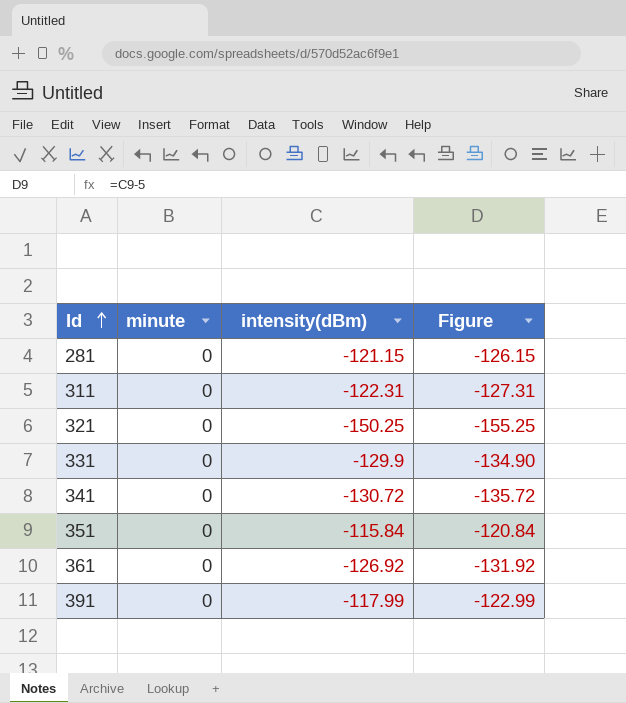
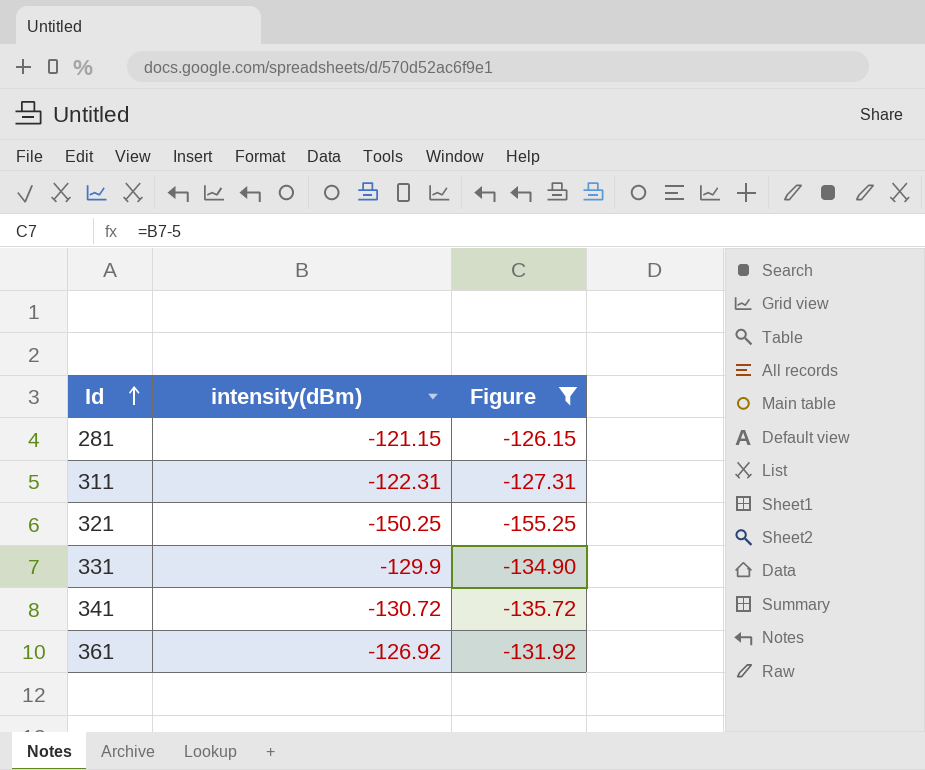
filter: none -> Figure <= -126.15
column minute | position: 2 -> none

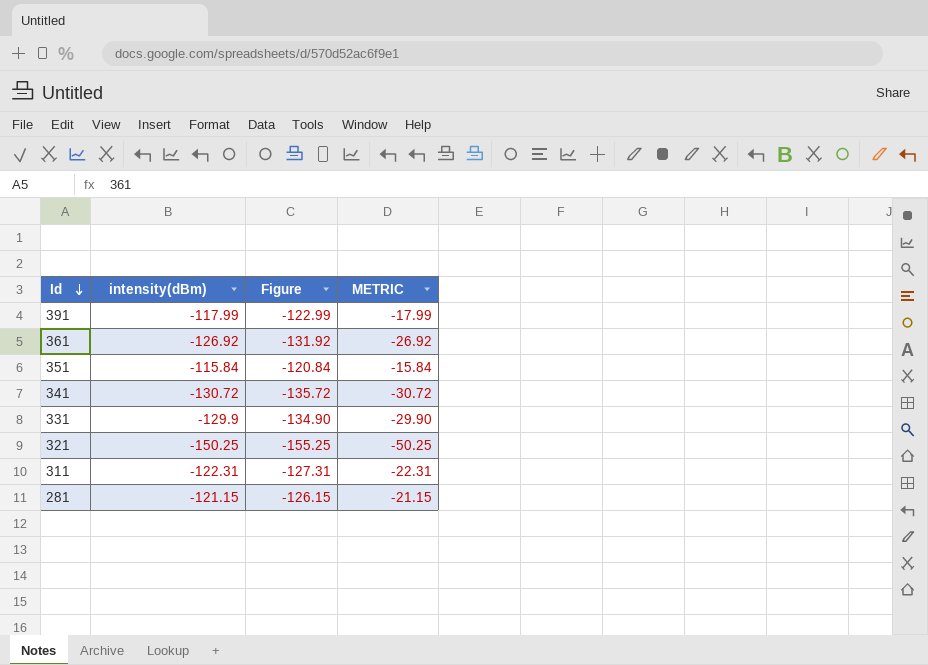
filter: Figure <= -126.15 -> none
row order: Id ascending -> Id descending
column METRIC | formula: none -> [intensity(dBm)] + 100

